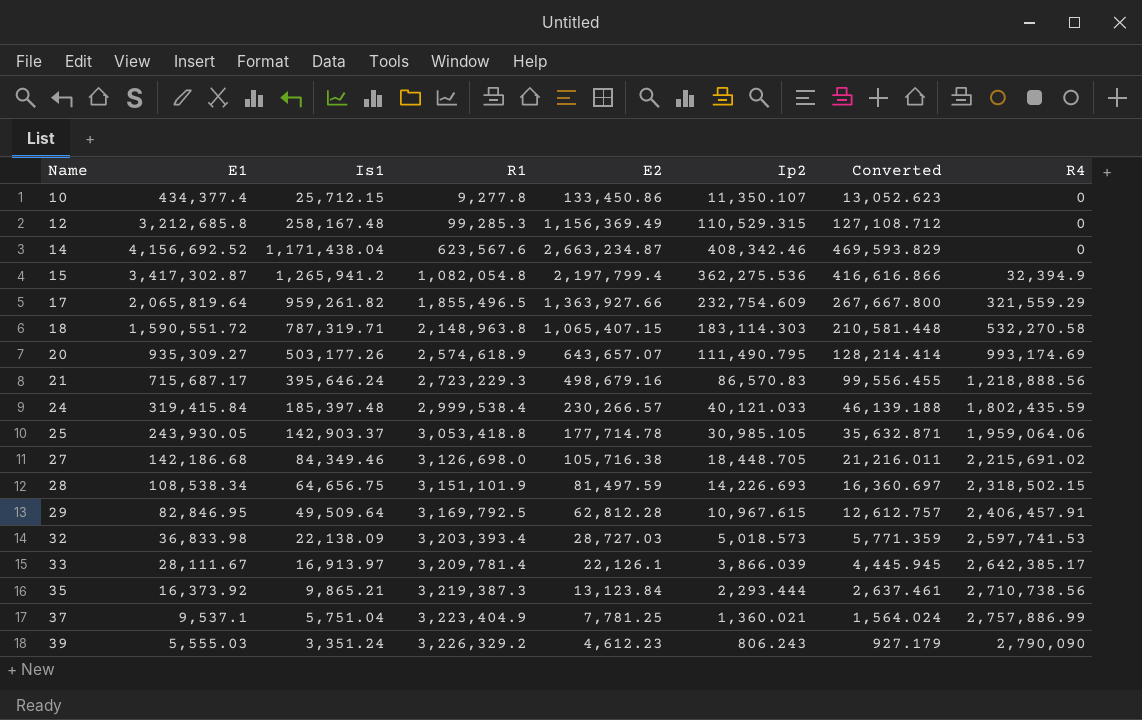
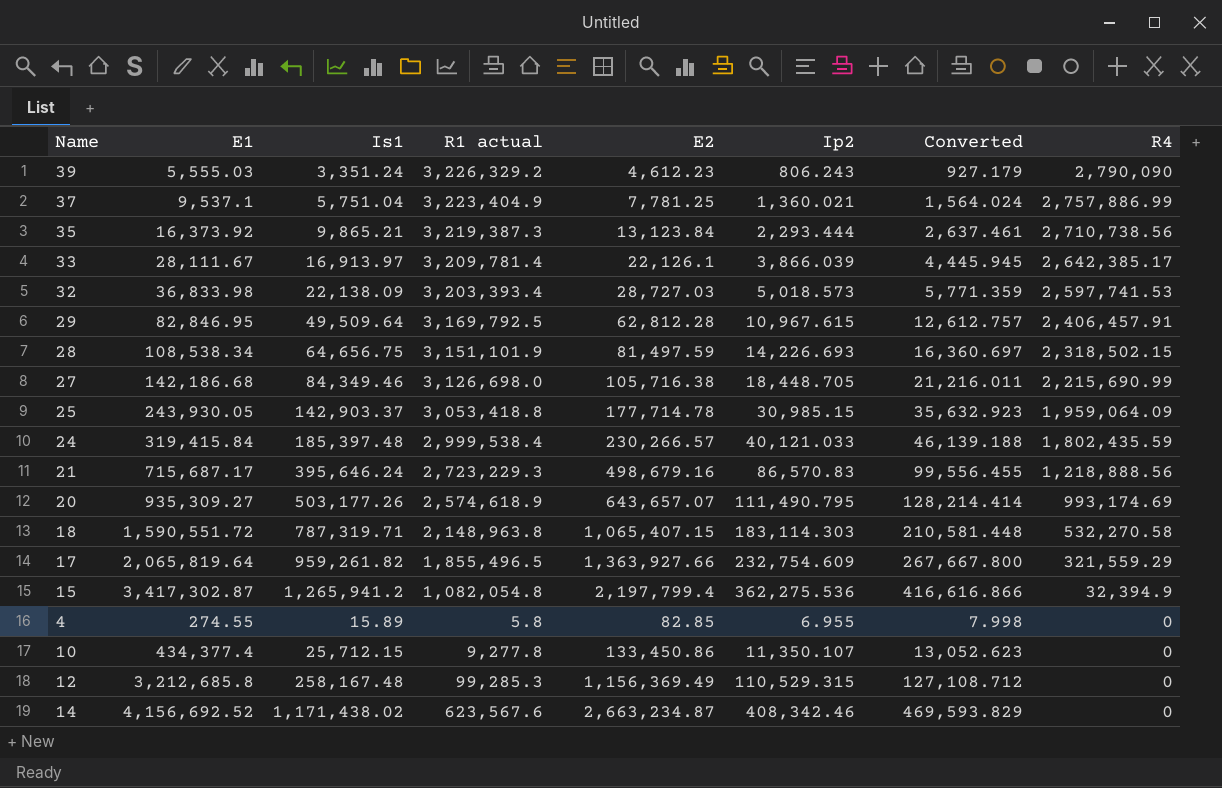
row order: Name ascending -> R4 descending
column name: R1 -> R1 actual
27 | R4: 2,215,691.02 -> 2,215,690.99
25 | Ip2: 30,985.105 -> 30,985.15
25 | Converted: 35,632.871 -> 35,632.923
25 | R4: 1,959,064.06 -> 1,959,064.09
row 4: none -> 274.55 | 15.89 | 5.8 | 82.85 | 6.955 | 7.998 | 0
14 | Is1: 1,171,438.04 -> 1,171,438.02

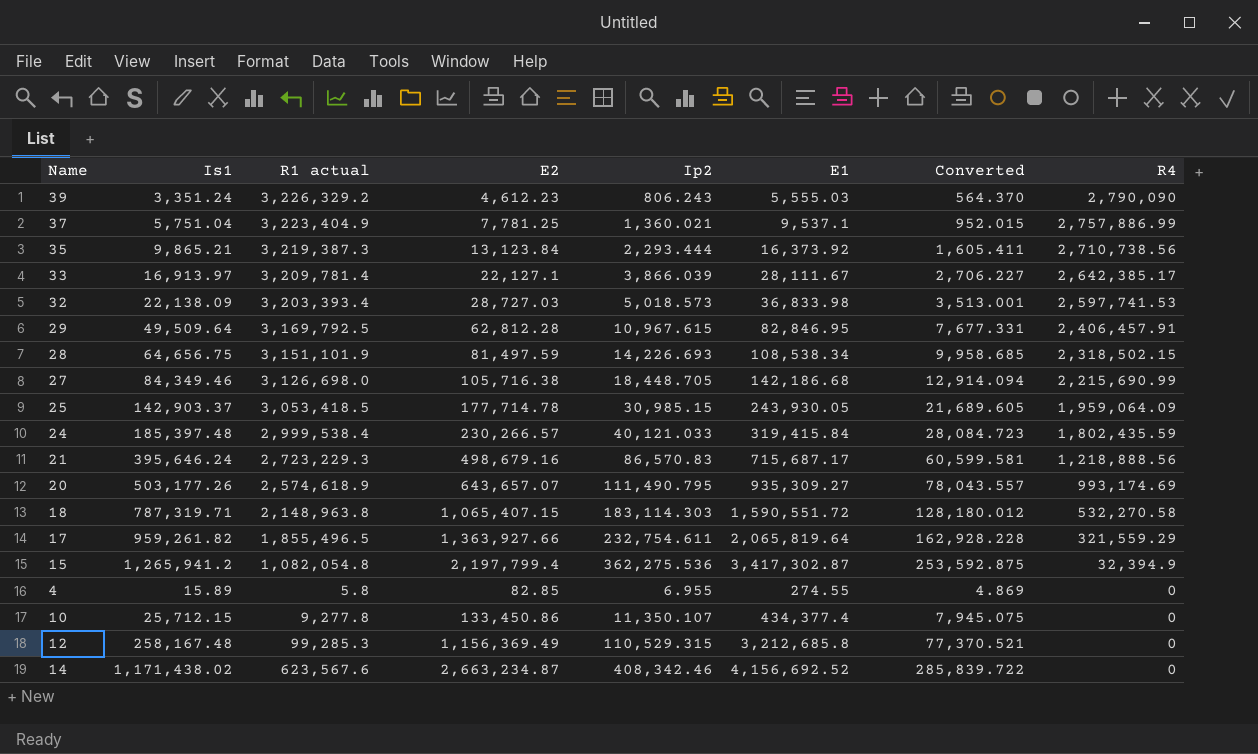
column E1 | position: 2 -> 6
column Converted | formula: [Ip2] * 1.15 -> [Ip2] * 0.7
33 | E2: 22,126.1 -> 22,127.1
25 | R1 actual: 3,053,418.8 -> 3,053,418.5
17 | Ip2: 232,754.609 -> 232,754.611

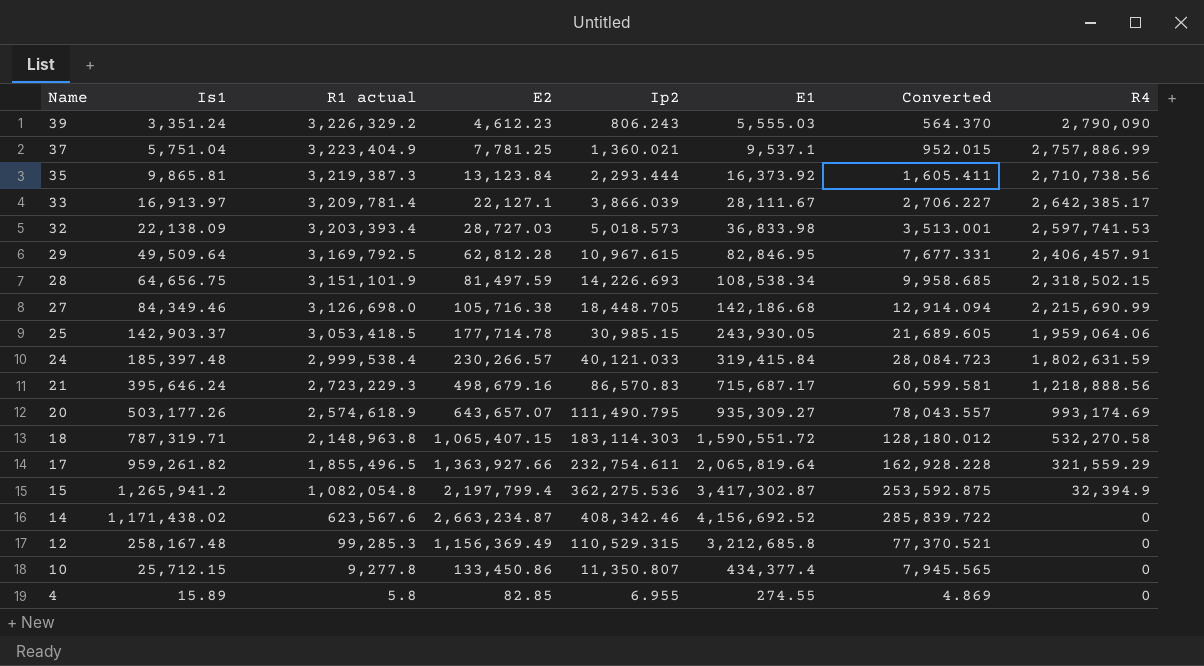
row order: R4 descending -> Name descending
35 | Is1: 9,865.21 -> 9,865.81
25 | R4: 1,959,064.09 -> 1,959,064.06
24 | R4: 1,802,435.59 -> 1,802,631.59
10 | Ip2: 11,350.107 -> 11,350.807
10 | Converted: 7,945.075 -> 7,945.565

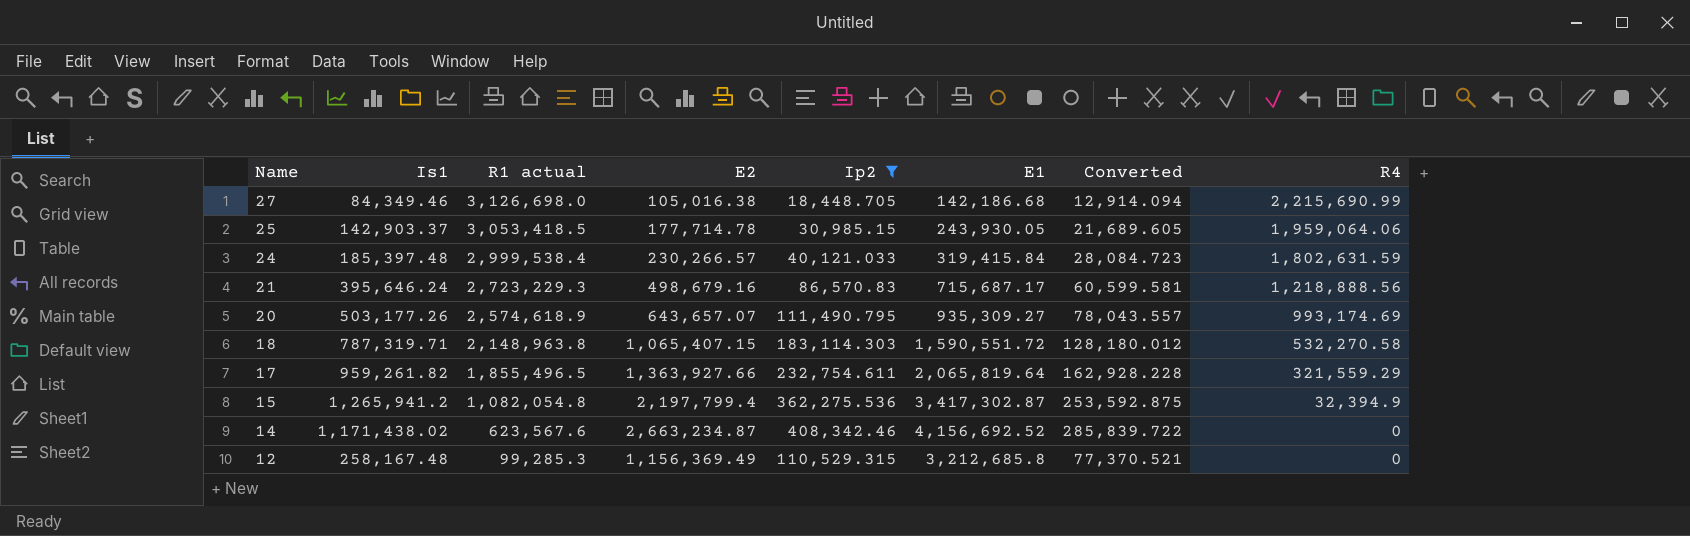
filter: none -> Ip2 >= 18,448.705
27 | E2: 105,716.38 -> 105,016.38

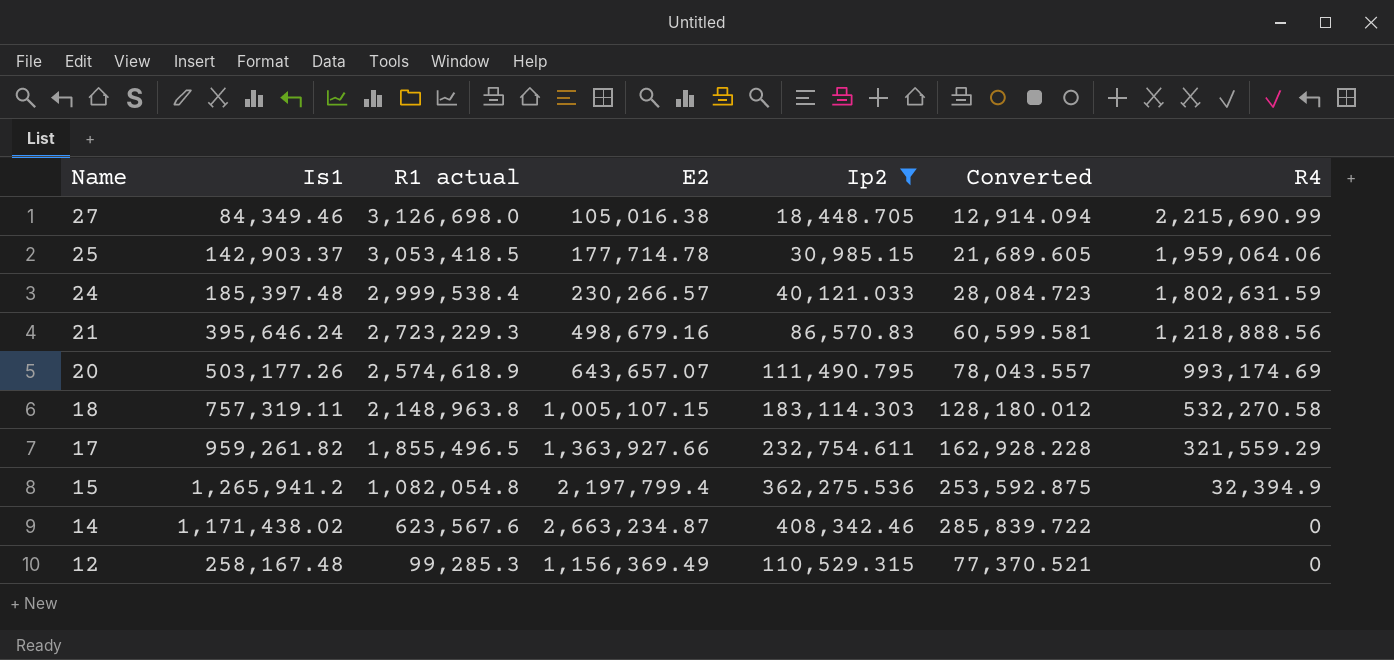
column E1 | position: 6 -> none
18 | Is1: 787,319.71 -> 757,319.11
18 | E2: 1,065,407.15 -> 1,005,107.15

